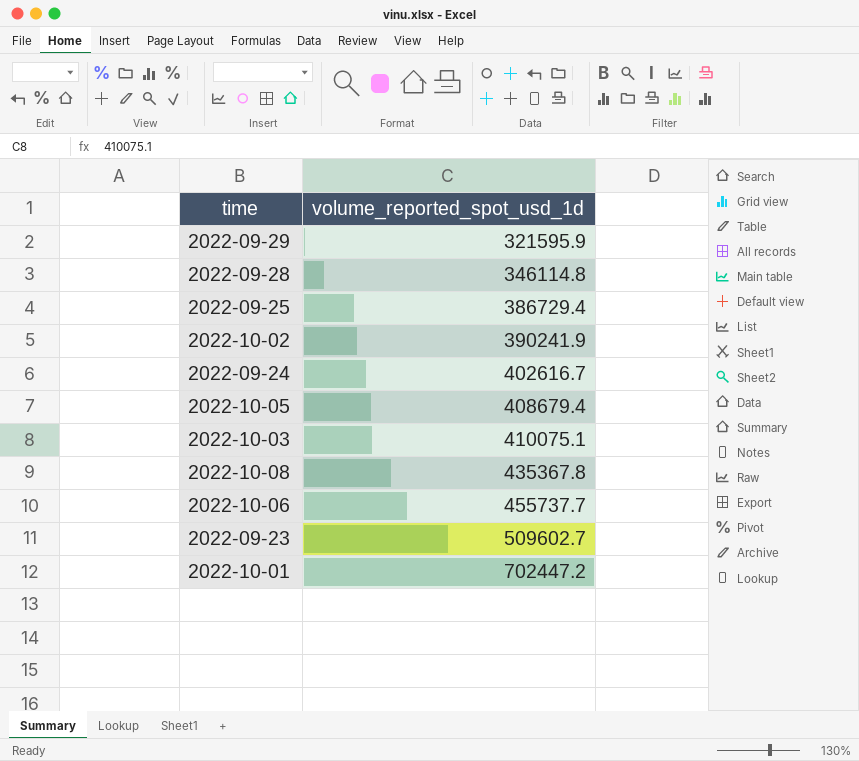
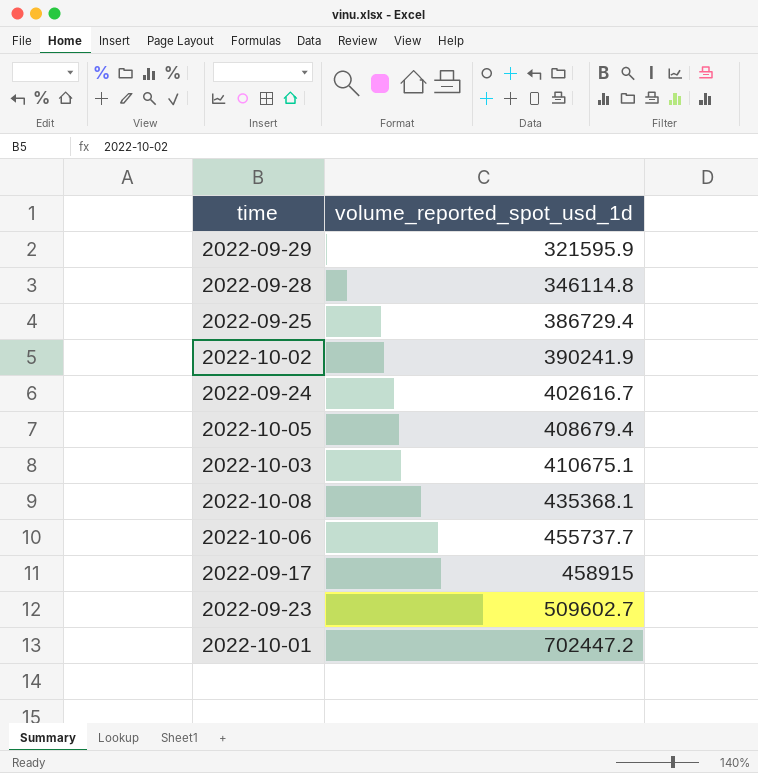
2022-10-03 | volume_reported_spot_usd_1d: 410075.1 -> 410675.1
2022-10-08 | volume_reported_spot_usd_1d: 435367.8 -> 435368.1
row 2022-09-17: none -> 458915

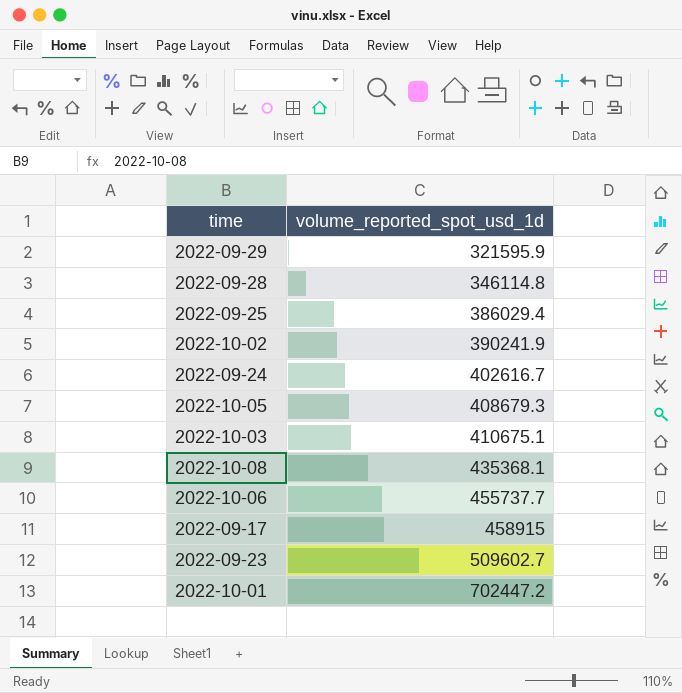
2022-09-25 | volume_reported_spot_usd_1d: 386729.4 -> 386029.4
2022-10-05 | volume_reported_spot_usd_1d: 408679.4 -> 408679.3

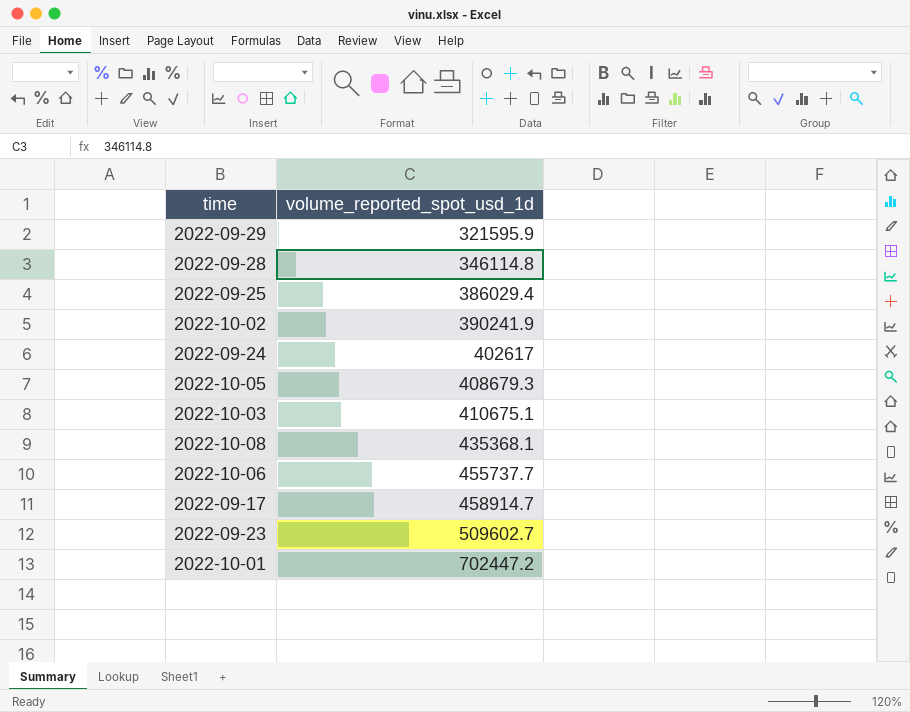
2022-09-24 | volume_reported_spot_usd_1d: 402616.7 -> 402617
2022-09-17 | volume_reported_spot_usd_1d: 458915 -> 458914.7

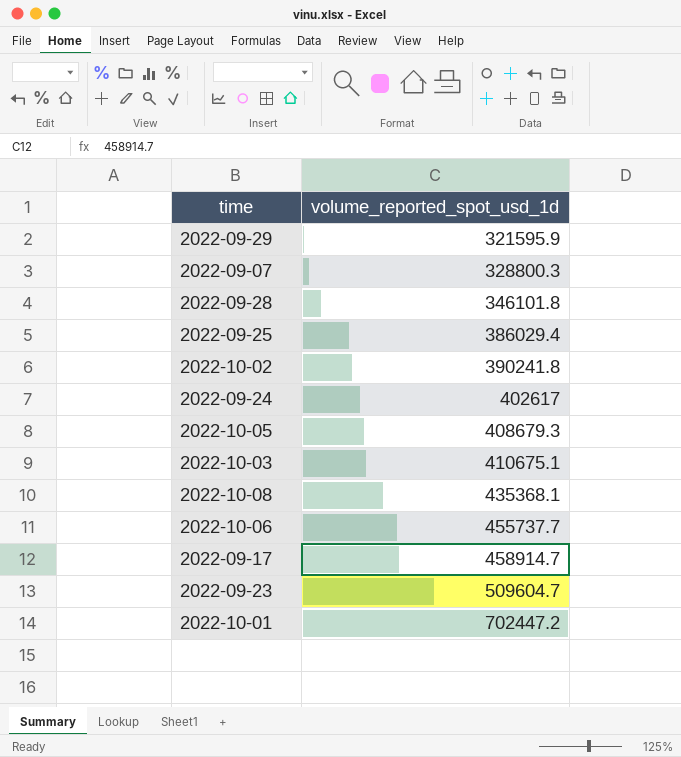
row 2022-09-07: none -> 328800.3
2022-09-28 | volume_reported_spot_usd_1d: 346114.8 -> 346101.8
2022-10-02 | volume_reported_spot_usd_1d: 390241.9 -> 390241.8
2022-09-23 | volume_reported_spot_usd_1d: 509602.7 -> 509604.7

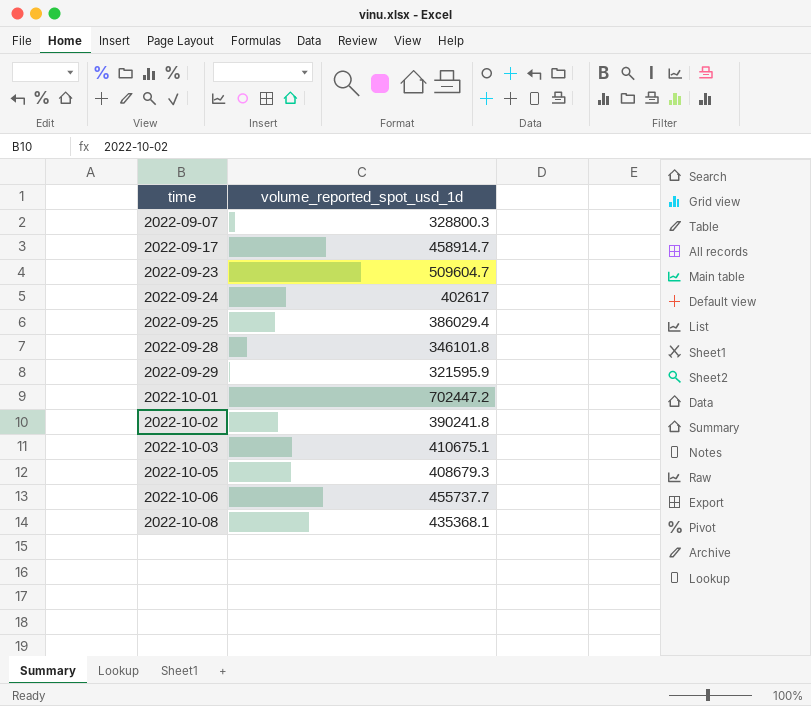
row order: volume_reported_spot_usd_1d ascending -> time ascending

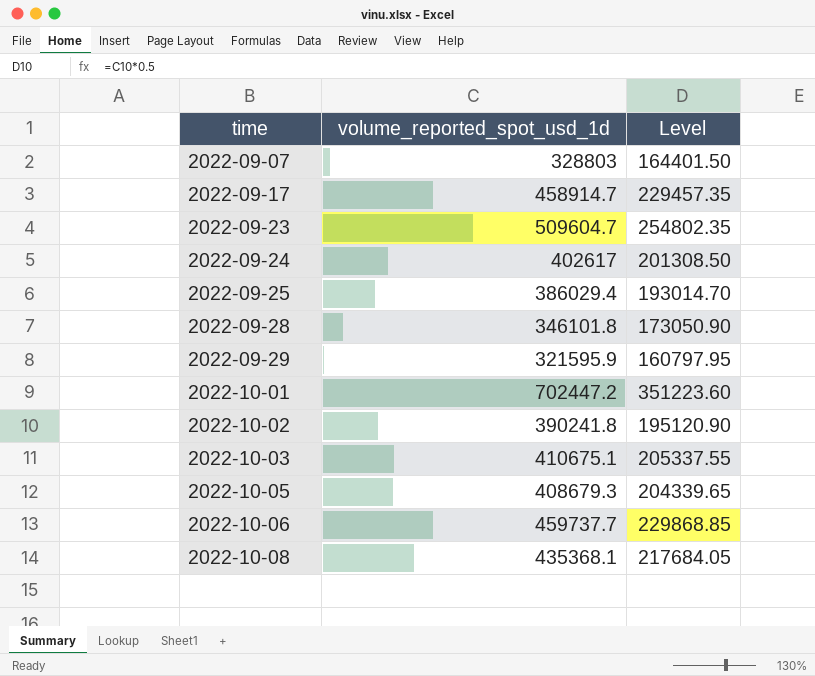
column Level | formula: none -> [volume_reported_spot_usd_1d] * 0.5
2022-09-07 | volume_reported_spot_usd_1d: 328800.3 -> 328803
2022-10-06 | volume_reported_spot_usd_1d: 455737.7 -> 459737.7

